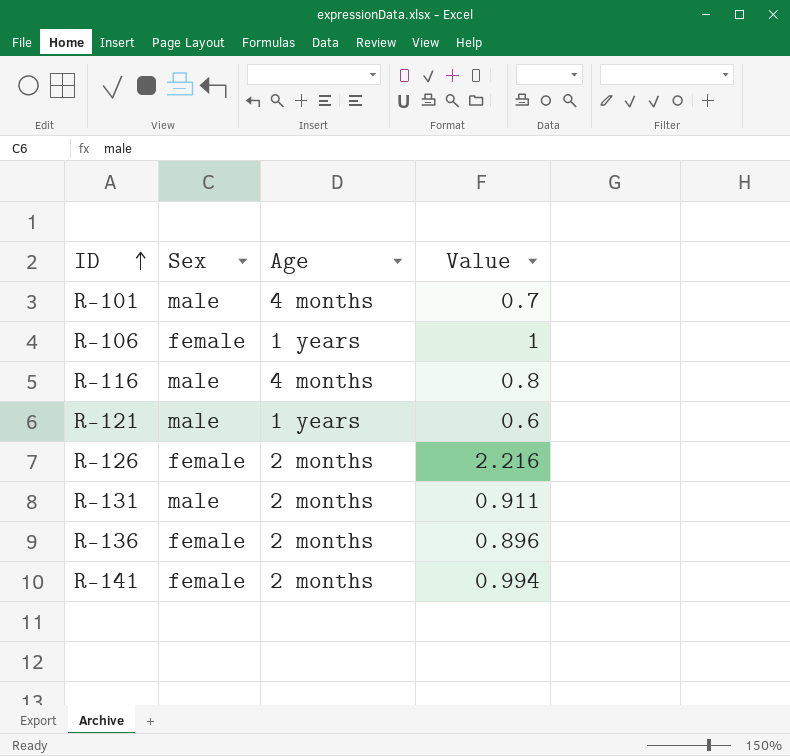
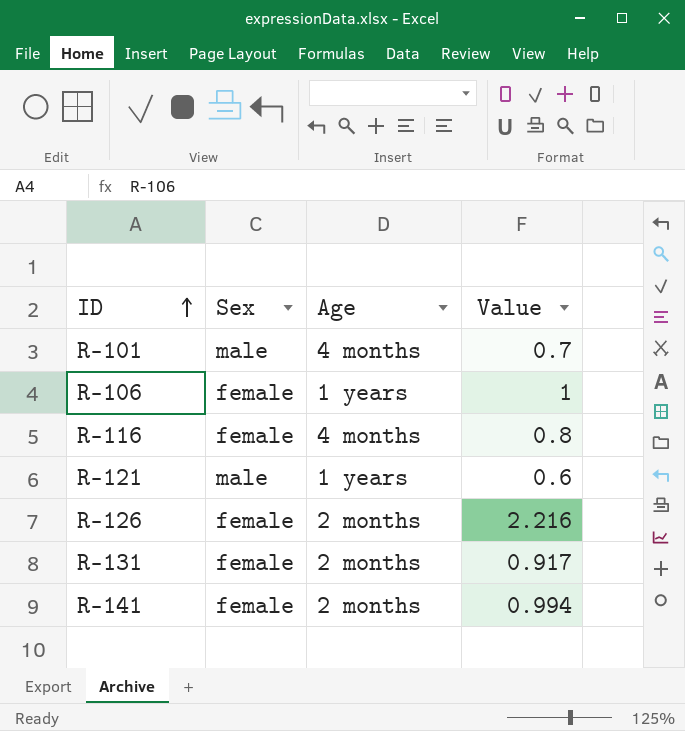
row R-136: female | 2 months | 0.896 -> none
R-116 | Sex: male -> female
R-131 | Sex: male -> female
R-131 | Value: 0.911 -> 0.917

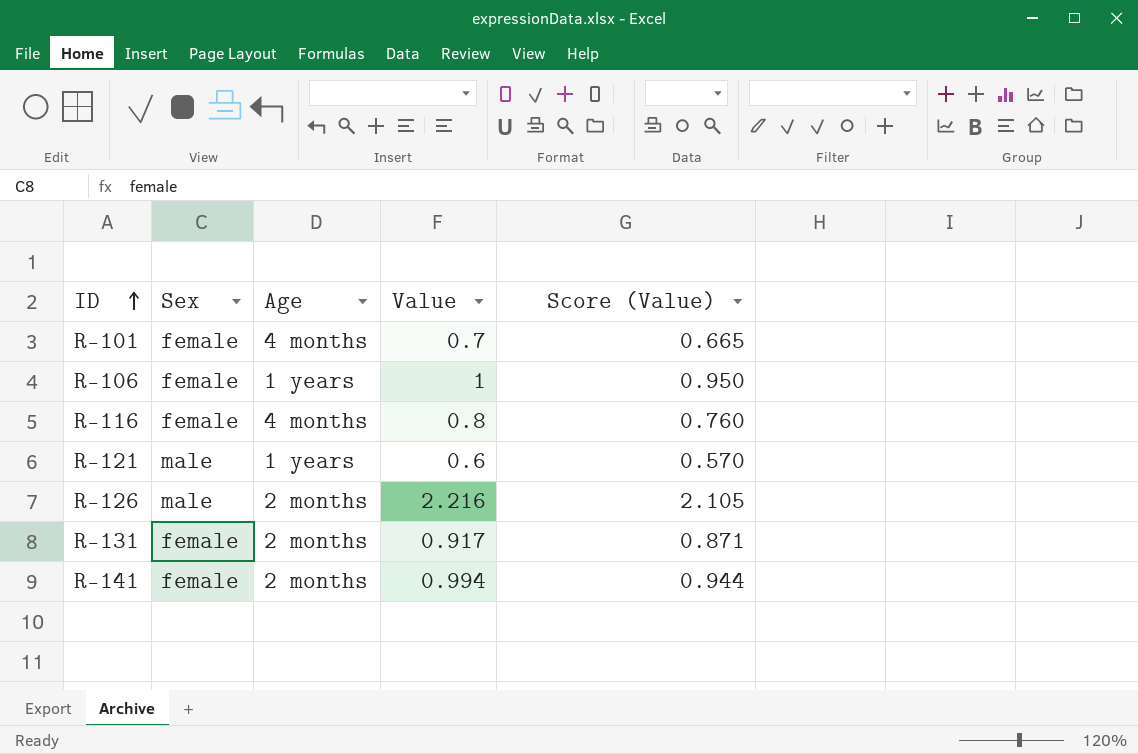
column Score (Value) | formula: none -> [Value] * 0.95
R-101 | Sex: male -> female
R-126 | Sex: female -> male

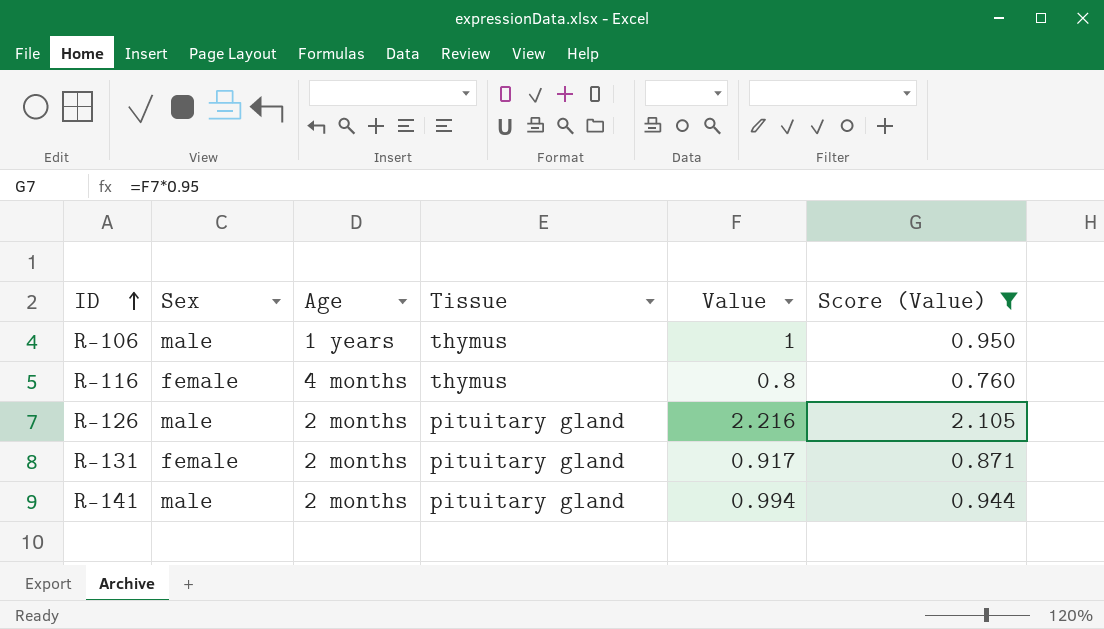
filter: none -> Score (Value) >= 0.760
column Tissue | position: none -> 4
R-106 | Sex: female -> male
R-141 | Sex: female -> male

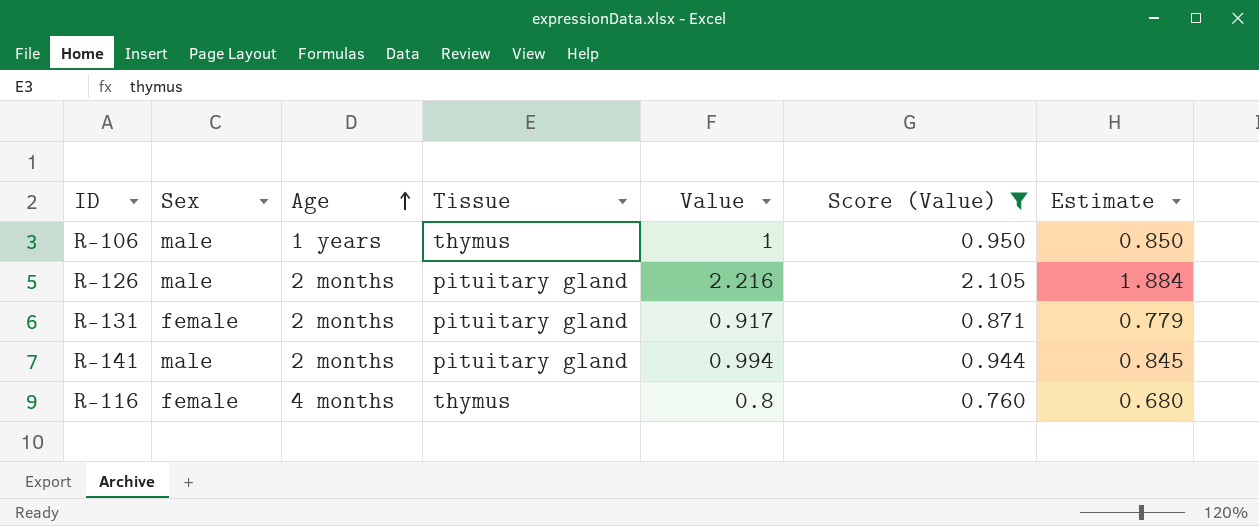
row order: ID ascending -> Age ascending
column Estimate | formula: none -> [Value] * 0.85

